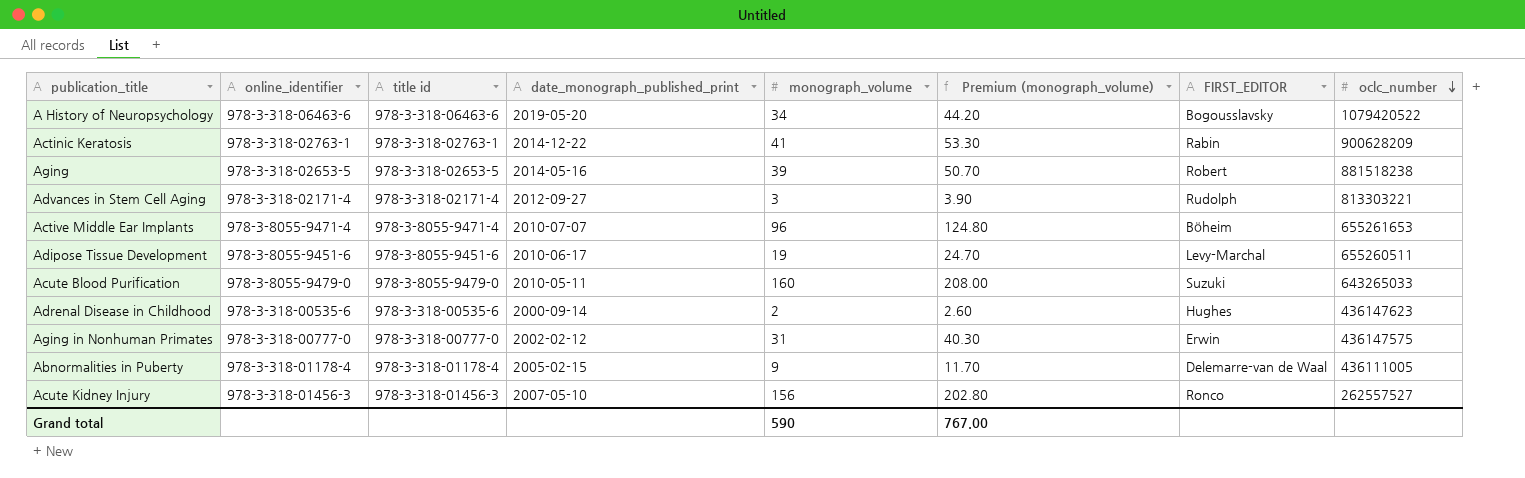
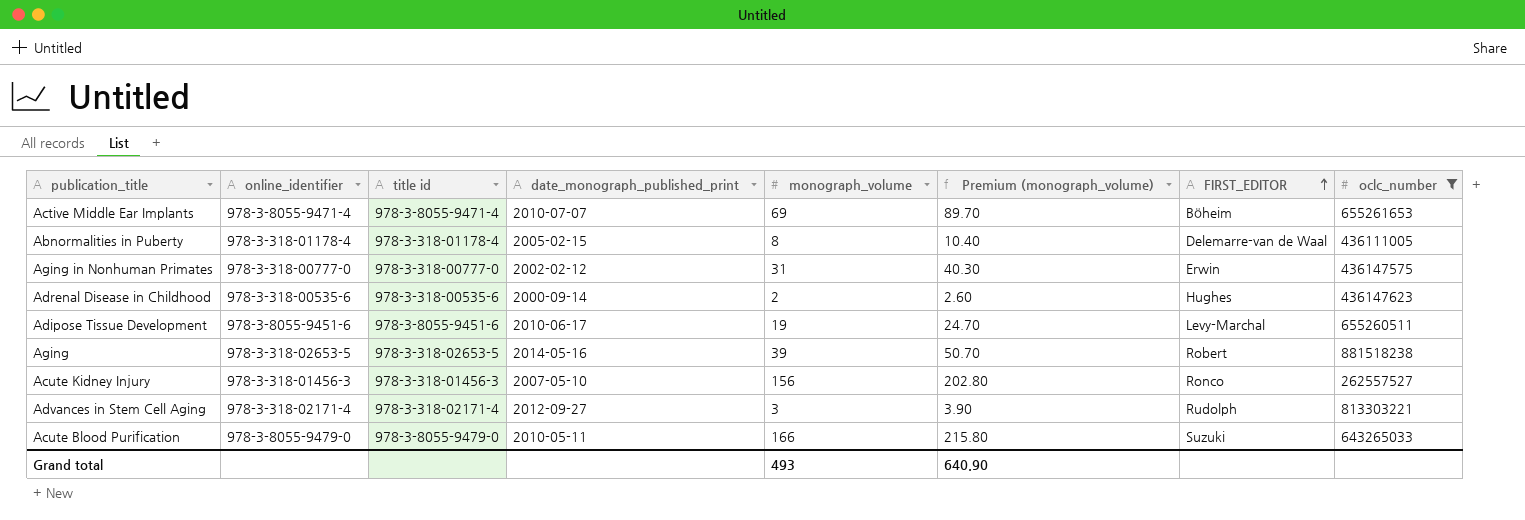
filter: none -> oclc_number <= 881518238
row order: oclc_number descending -> FIRST_EDITOR ascending
Active Middle Ear Implants | monograph_volume: 96 -> 69
Active Middle Ear Implants | Premium (monograph_volume): 124.80 -> 89.70
Abnormalities in Puberty | monograph_volume: 9 -> 8
Abnormalities in Puberty | Premium (monograph_volume): 11.70 -> 10.40
Acute Blood Purification | monograph_volume: 160 -> 166
Acute Blood Purification | Premium (monograph_volume): 208.00 -> 215.80
Grand total | monograph_volume: 590 -> 493
Grand total | Premium (monograph_volume): 767.00 -> 640.90

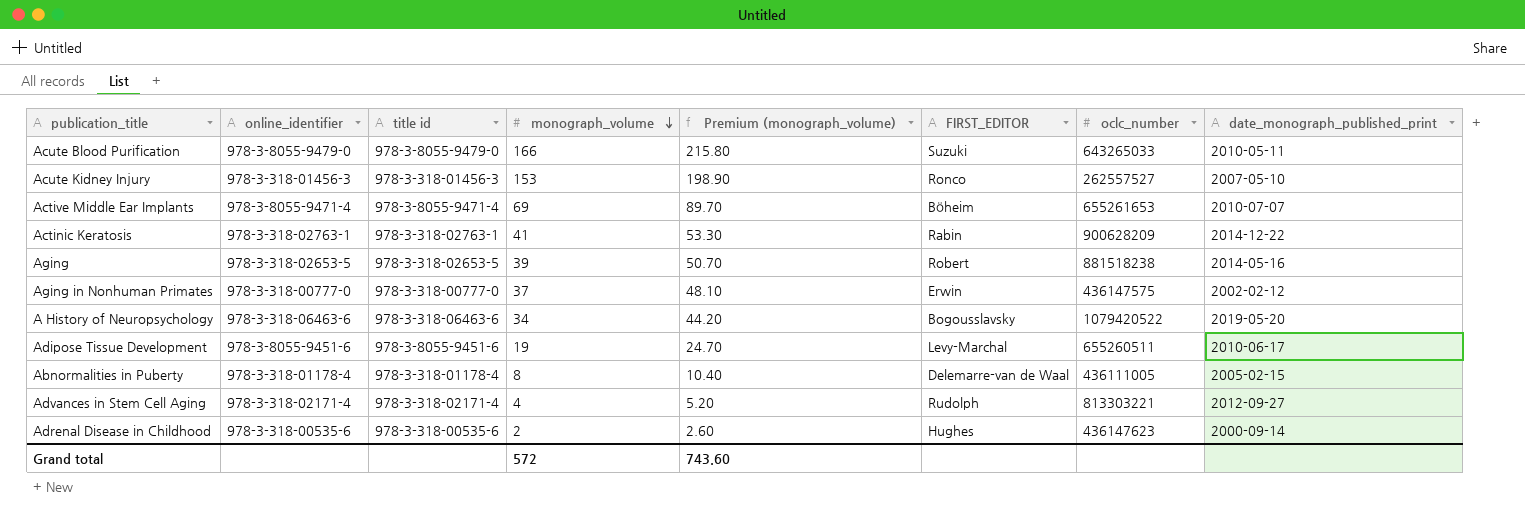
filter: oclc_number <= 881518238 -> none
row order: FIRST_EDITOR ascending -> monograph_volume descending
column date_monograph_published_print | position: 4 -> 8
Acute Kidney Injury | monograph_volume: 156 -> 153
Acute Kidney Injury | Premium (monograph_volume): 202.80 -> 198.90
Aging in Nonhuman Primates | monograph_volume: 31 -> 37
Aging in Nonhuman Primates | Premium (monograph_volume): 40.30 -> 48.10
Advances in Stem Cell Aging | monograph_volume: 3 -> 4
Advances in Stem Cell Aging | Premium (monograph_volume): 3.90 -> 5.20
Grand total | monograph_volume: 493 -> 572
Grand total | Premium (monograph_volume): 640.90 -> 743.60

